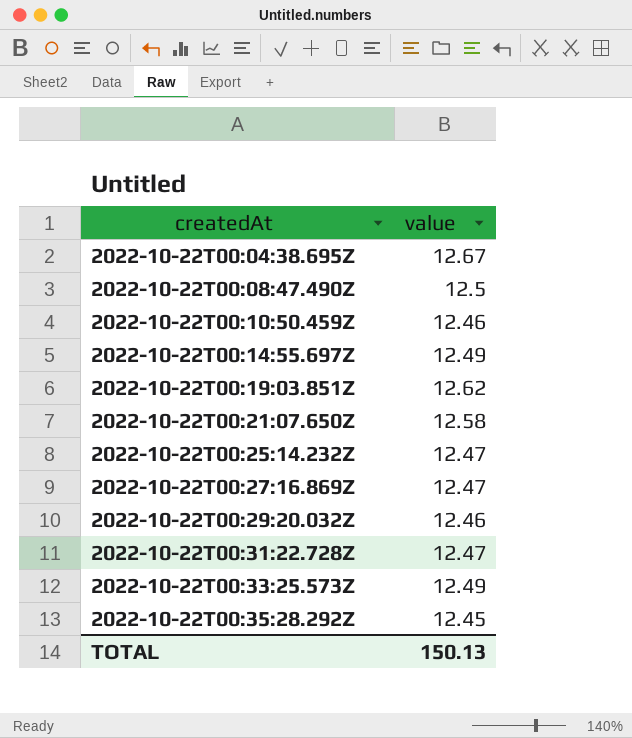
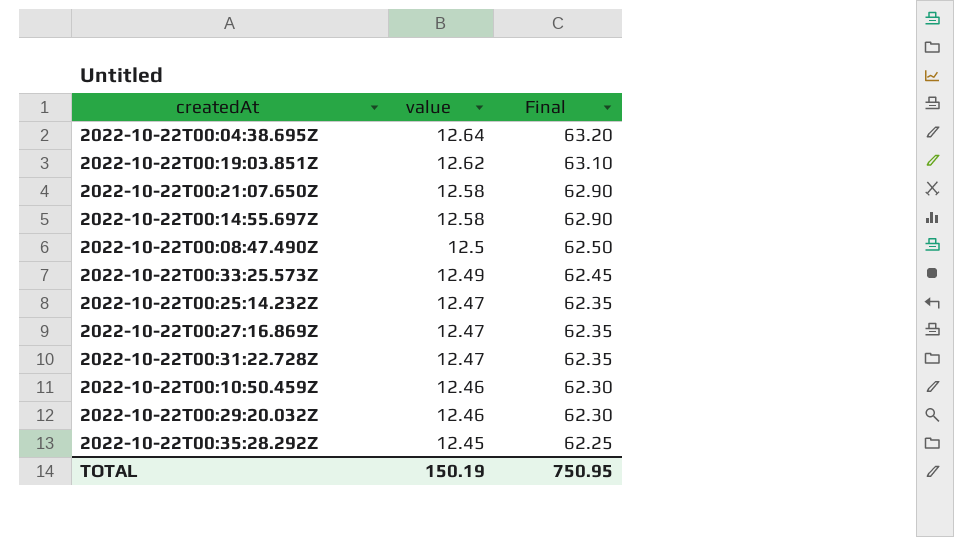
row order: createdAt ascending -> value descending
column Final | formula: none -> [value] * 5
2022-10-22T00:04:38.695Z | value: 12.67 -> 12.64
2022-10-22T00:14:55.697Z | value: 12.49 -> 12.58
TOTAL | value: 150.13 -> 150.19

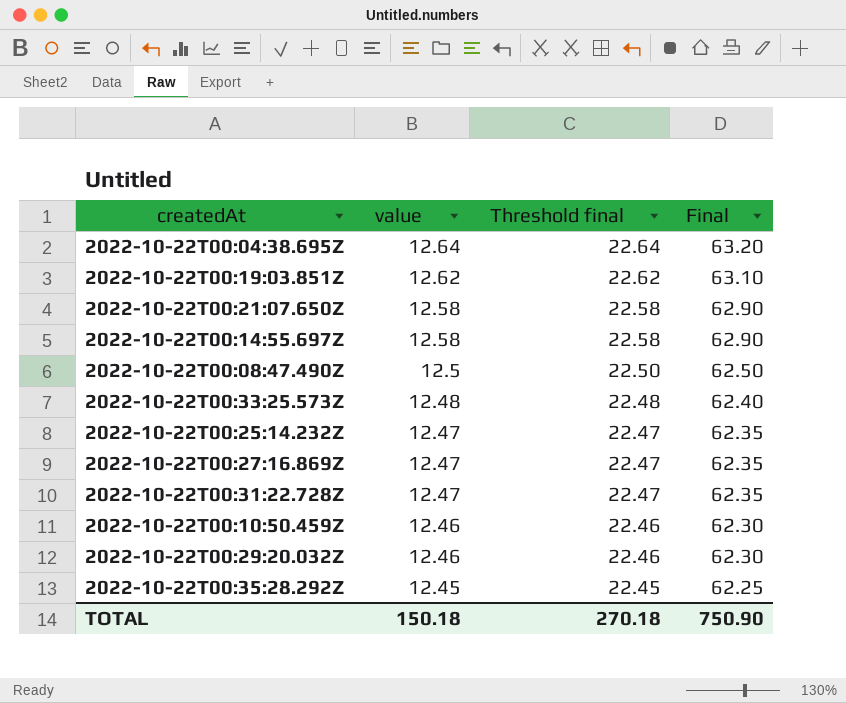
column Threshold final | formula: none -> [value] + 10
2022-10-22T00:33:25.573Z | value: 12.49 -> 12.48
2022-10-22T00:33:25.573Z | Final: 62.45 -> 62.40
TOTAL | value: 150.19 -> 150.18
TOTAL | Final: 750.95 -> 750.90

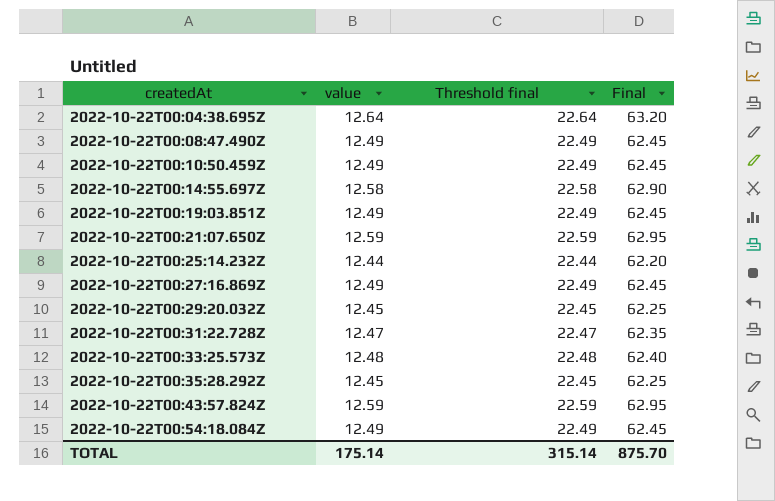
row order: value descending -> createdAt ascending
2022-10-22T00:08:47.490Z | value: 12.5 -> 12.49
2022-10-22T00:08:47.490Z | Threshold final: 22.50 -> 22.49
2022-10-22T00:08:47.490Z | Final: 62.50 -> 62.45
2022-10-22T00:10:50.459Z | value: 12.46 -> 12.49
2022-10-22T00:10:50.459Z | Threshold final: 22.46 -> 22.49
2022-10-22T00:10:50.459Z | Final: 62.30 -> 62.45
2022-10-22T00:19:03.851Z | value: 12.62 -> 12.49
2022-10-22T00:19:03.851Z | Threshold final: 22.62 -> 22.49
2022-10-22T00:19:03.851Z | Final: 63.10 -> 62.45
2022-10-22T00:21:07.650Z | value: 12.58 -> 12.59
2022-10-22T00:21:07.650Z | Threshold final: 22.58 -> 22.59
2022-10-22T00:21:07.650Z | Final: 62.90 -> 62.95
2022-10-22T00:25:14.232Z | value: 12.47 -> 12.44
2022-10-22T00:25:14.232Z | Threshold final: 22.47 -> 22.44
2022-10-22T00:25:14.232Z | Final: 62.35 -> 62.20
2022-10-22T00:27:16.869Z | value: 12.47 -> 12.49
2022-10-22T00:27:16.869Z | Threshold final: 22.47 -> 22.49
2022-10-22T00:27:16.869Z | Final: 62.35 -> 62.45
2022-10-22T00:29:20.032Z | value: 12.46 -> 12.45
2022-10-22T00:29:20.032Z | Threshold final: 22.46 -> 22.45
2022-10-22T00:29:20.032Z | Final: 62.30 -> 62.25
row 2022-10-22T00:43:57.824Z: none -> 12.59 | 22.59 | 62.95
row 2022-10-22T00:54:18.084Z: none -> 12.49 | 22.49 | 62.45
TOTAL | value: 150.18 -> 175.14
TOTAL | Threshold final: 270.18 -> 315.14
TOTAL | Final: 750.90 -> 875.70

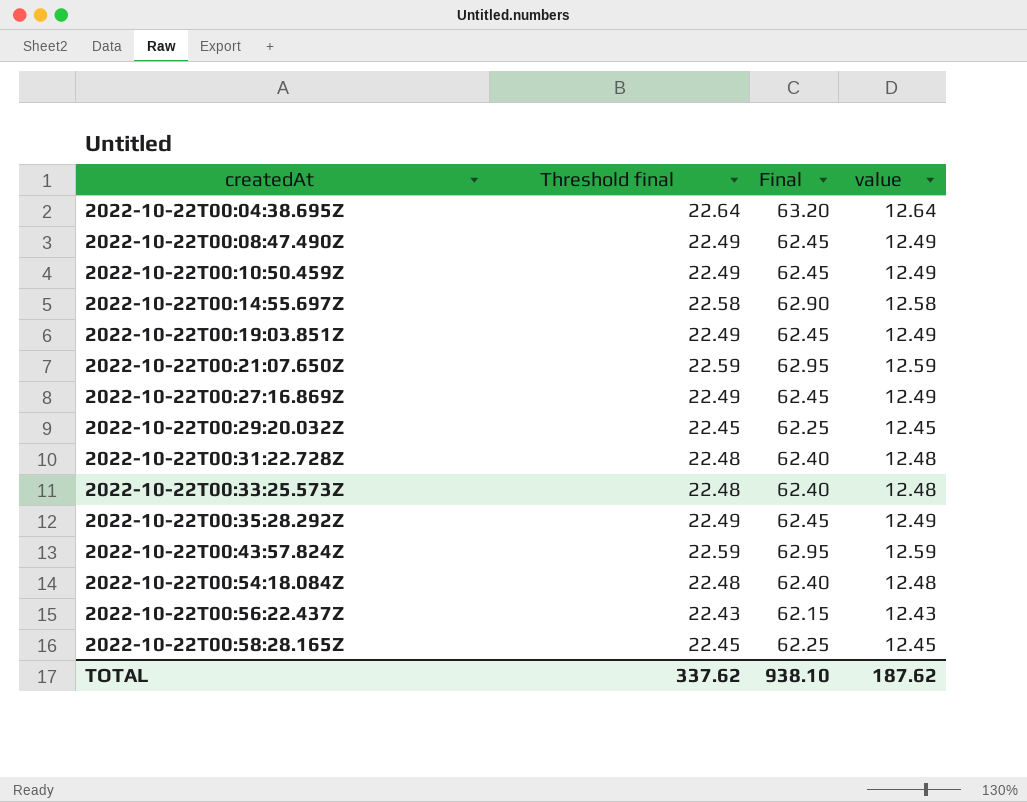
column value | position: 2 -> 4
row 2022-10-22T00:25:14.232Z: 12.44 | 22.44 | 62.20 -> none
2022-10-22T00:31:22.728Z | Threshold final: 22.47 -> 22.48
2022-10-22T00:31:22.728Z | Final: 62.35 -> 62.40
2022-10-22T00:31:22.728Z | value: 12.47 -> 12.48
2022-10-22T00:35:28.292Z | Threshold final: 22.45 -> 22.49
2022-10-22T00:35:28.292Z | Final: 62.25 -> 62.45
2022-10-22T00:35:28.292Z | value: 12.45 -> 12.49
2022-10-22T00:54:18.084Z | Threshold final: 22.49 -> 22.48
2022-10-22T00:54:18.084Z | Final: 62.45 -> 62.40
2022-10-22T00:54:18.084Z | value: 12.49 -> 12.48
row 2022-10-22T00:56:22.437Z: none -> 22.43 | 62.15 | 12.43
row 2022-10-22T00:58:28.165Z: none -> 22.45 | 62.25 | 12.45
TOTAL | Threshold final: 315.14 -> 337.62
TOTAL | Final: 875.70 -> 938.10
TOTAL | value: 175.14 -> 187.62

